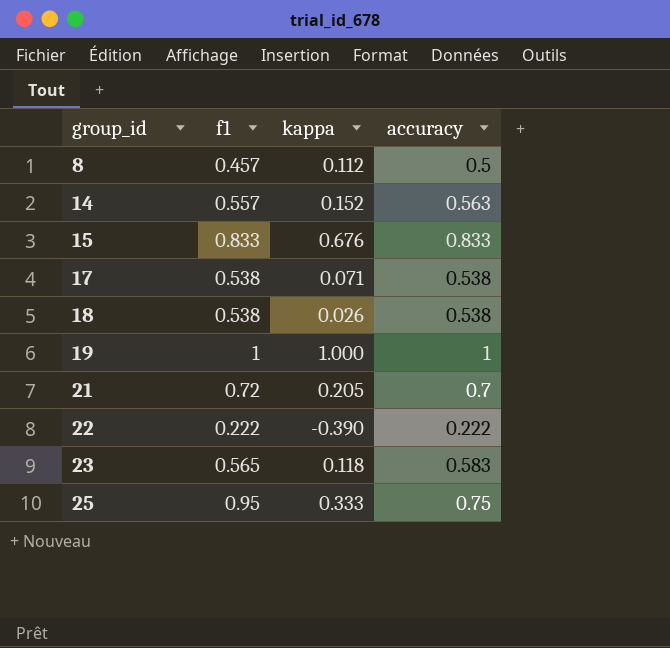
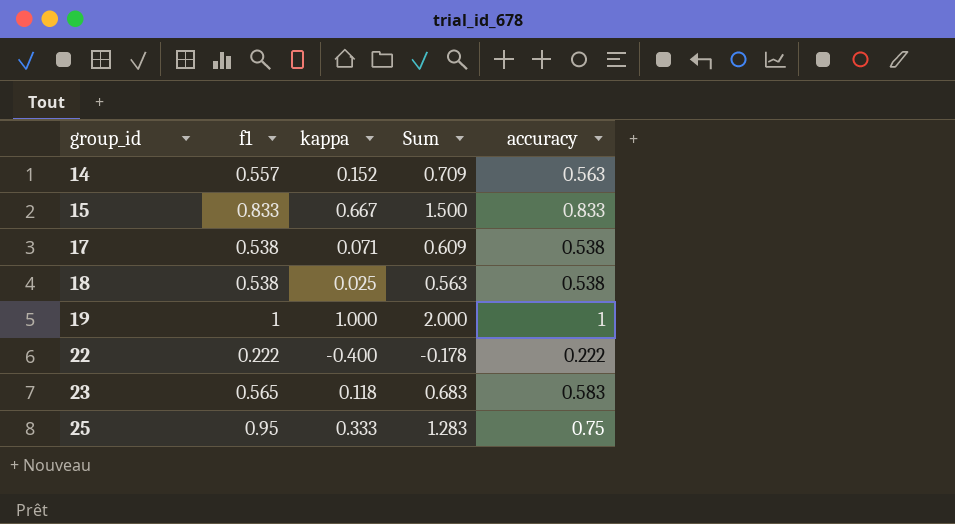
column Sum | formula: none -> [f1] + [kappa]
row 8: 0.457 | 0.112 | 0.5 -> none
row 21: 0.72 | 0.205 | 0.7 -> none
15 | kappa: 0.676 -> 0.667
18 | kappa: 0.026 -> 0.025
22 | kappa: -0.390 -> -0.400

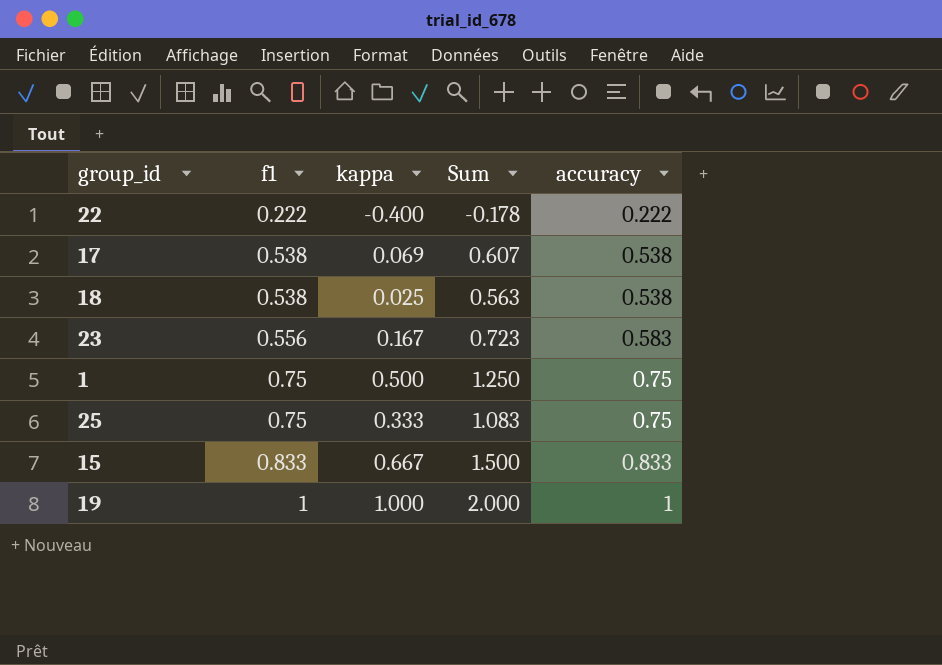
row order: group_id ascending -> f1 ascending
row 14: 0.557 | 0.152 | 0.709 | 0.563 -> none
17 | kappa: 0.071 -> 0.069
17 | Sum: 0.609 -> 0.607
23 | f1: 0.565 -> 0.556
23 | kappa: 0.118 -> 0.167
23 | Sum: 0.683 -> 0.723
row 1: none -> 0.75 | 0.500 | 1.250 | 0.75
25 | f1: 0.95 -> 0.75
25 | Sum: 1.283 -> 1.083

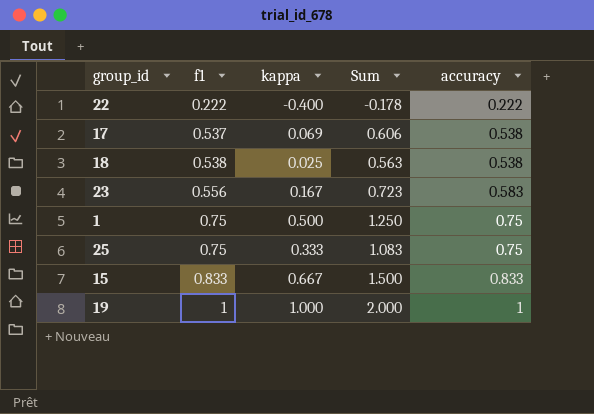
17 | f1: 0.538 -> 0.537
17 | Sum: 0.607 -> 0.606

